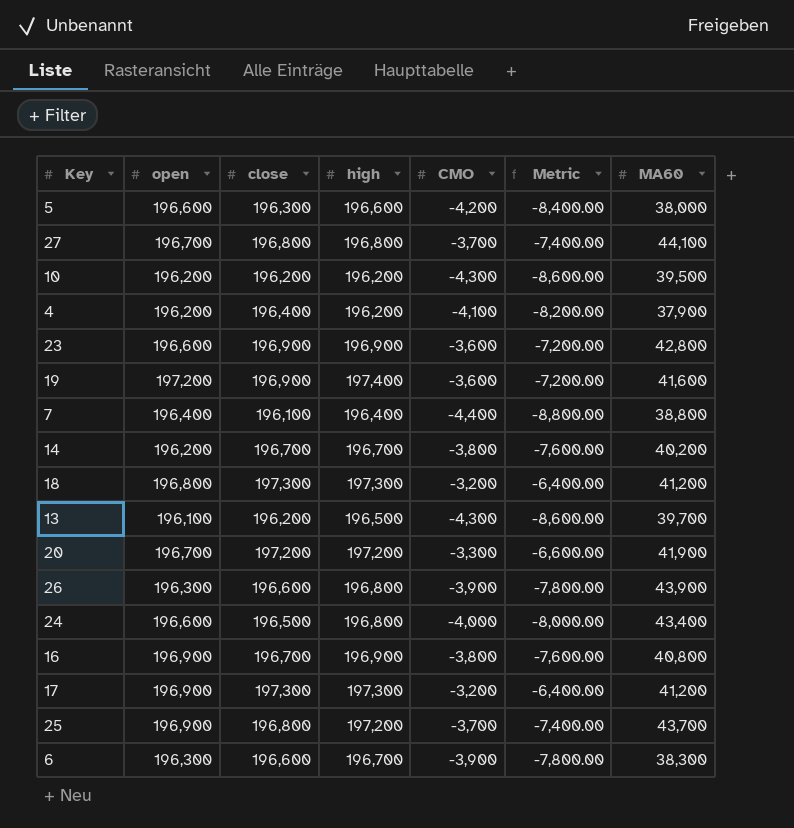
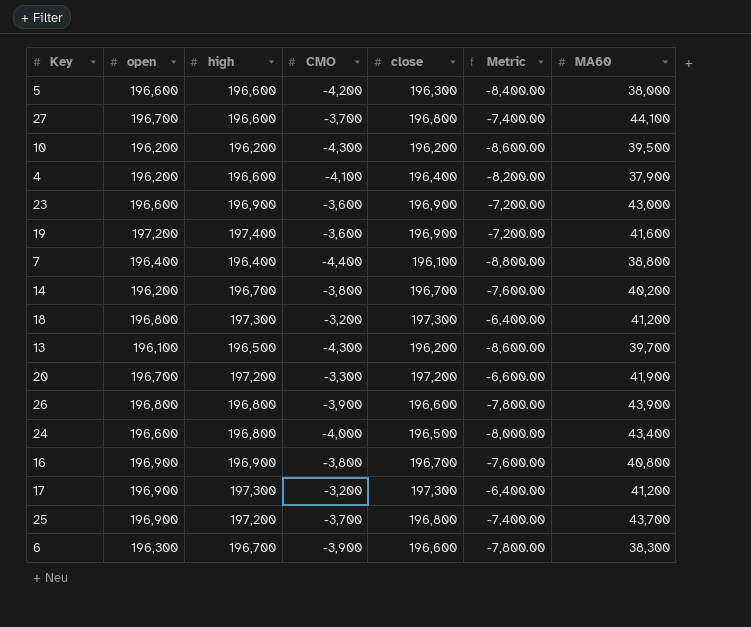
column close | position: 3 -> 5
27 | high: 196,800 -> 196,600
4 | high: 196,200 -> 196,600
23 | MA60: 42,800 -> 43,000
26 | open: 196,300 -> 196,800

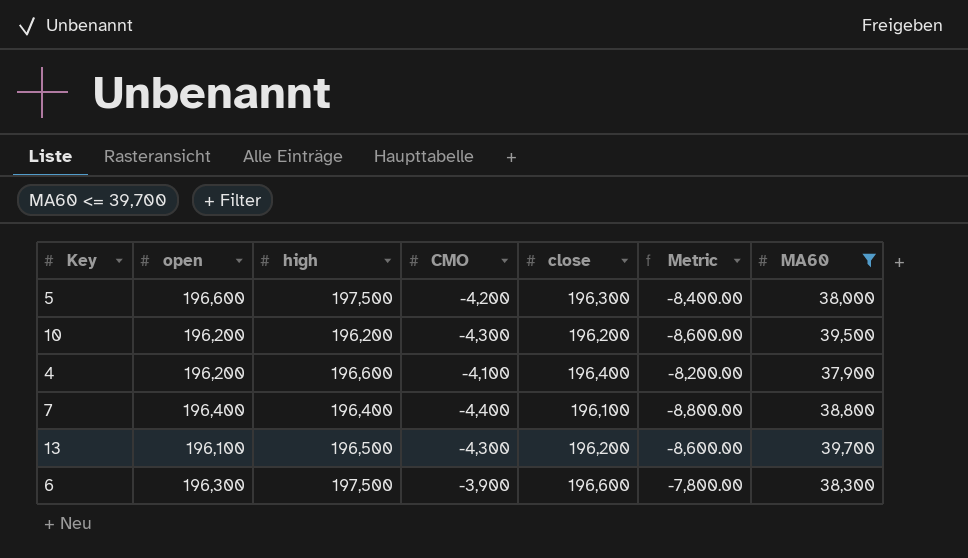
filter: none -> MA60 <= 39,700
5 | high: 196,600 -> 197,500
6 | high: 196,700 -> 197,500

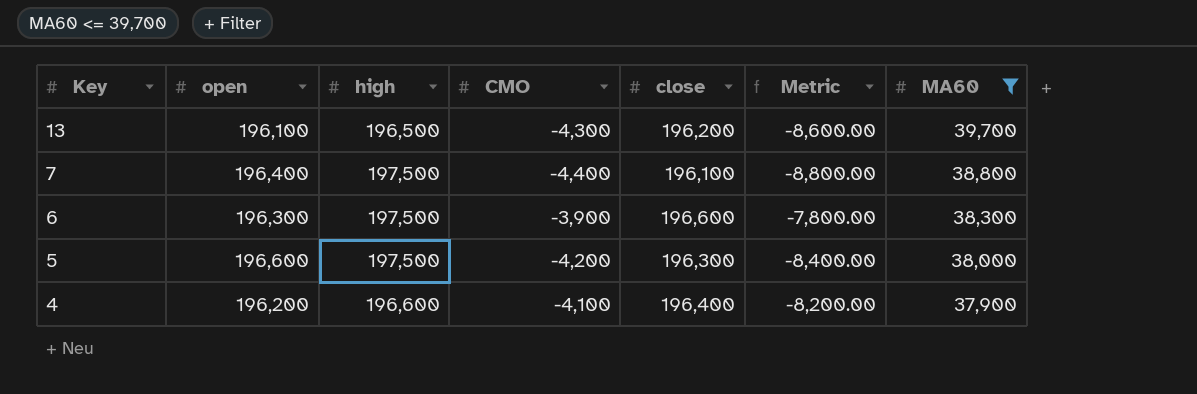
row order: none -> Key descending
row 10: 196,200 | 196,200 | -4,300 | 196,200 | -8,600.00 | 39,500 -> none
7 | high: 196,400 -> 197,500

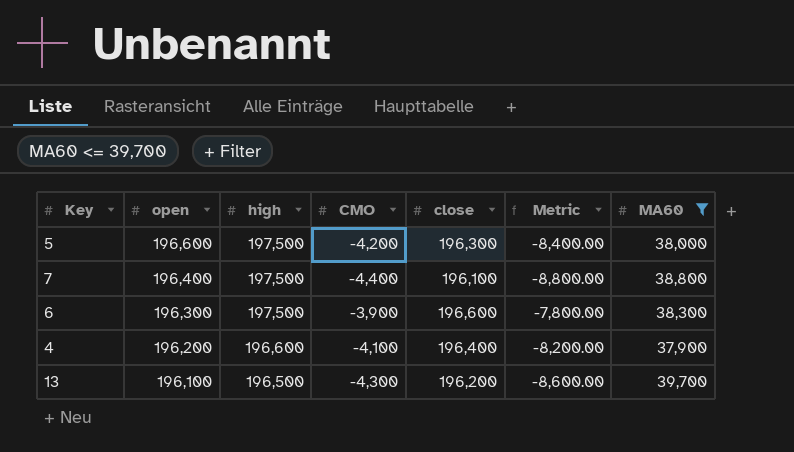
row order: Key descending -> open descending

